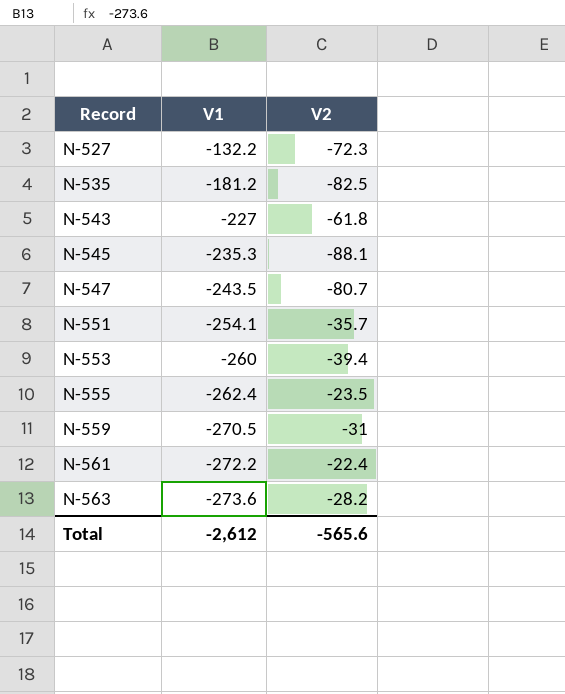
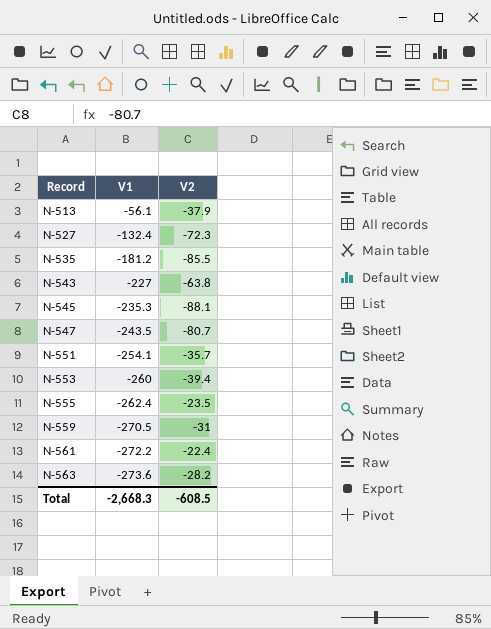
row N-513: none -> -56.1 | -37.9
N-527 | V1: -132.2 -> -132.4
N-535 | V2: -82.5 -> -85.5
N-543 | V2: -61.8 -> -63.8
Total | V1: -2,612 -> -2,668.3
Total | V2: -565.6 -> -608.5

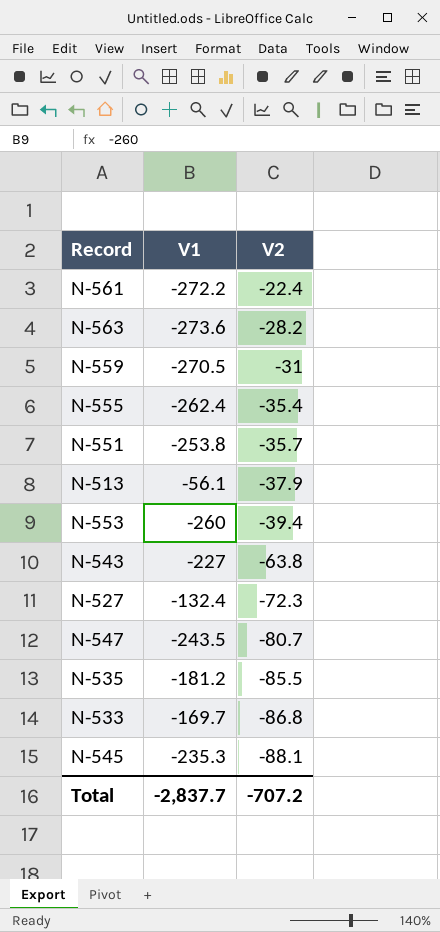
row order: Record ascending -> V2 descending
N-555 | V2: -23.5 -> -35.4
N-551 | V1: -254.1 -> -253.8
row N-533: none -> -169.7 | -86.8
Total | V1: -2,668.3 -> -2,837.7
Total | V2: -608.5 -> -707.2

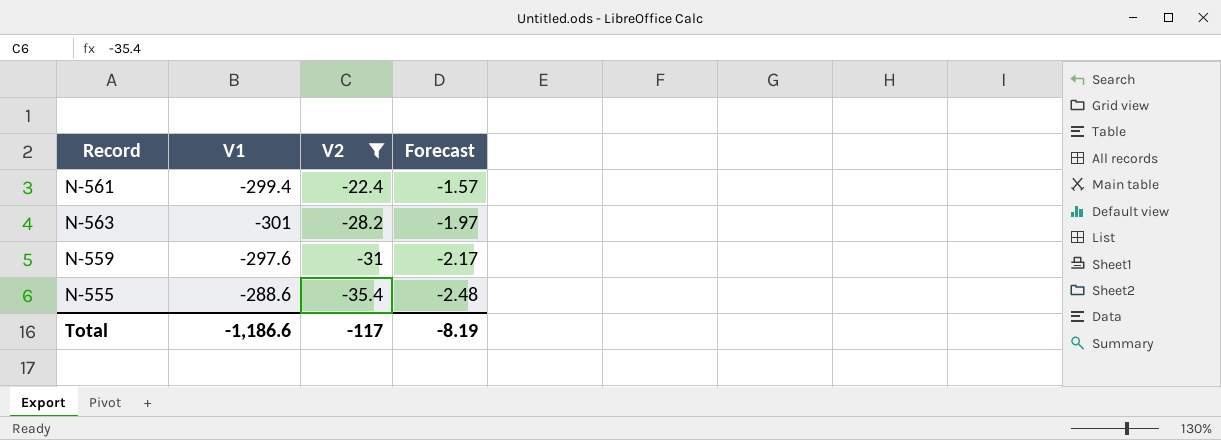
filter: none -> V2 >= -35.4
column Forecast | formula: none -> [V2] * 0.07
N-561 | V1: -272.2 -> -299.4
N-563 | V1: -273.6 -> -301
N-559 | V1: -270.5 -> -297.6
N-555 | V1: -262.4 -> -288.6
Total | V1: -2,837.7 -> -1,186.6
Total | V2: -707.2 -> -117

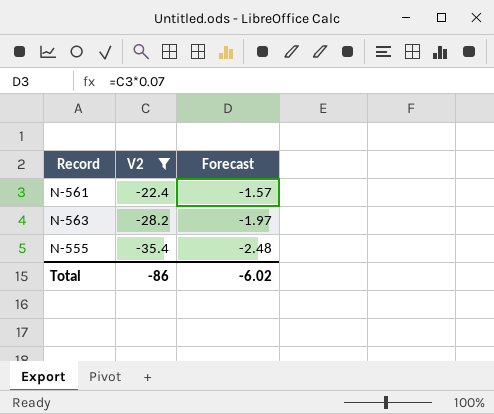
column V1 | position: 2 -> none
row N-559: -297.6 | -31 | -2.17 -> none
Total | V2: -117 -> -86
Total | Forecast: -8.19 -> -6.02

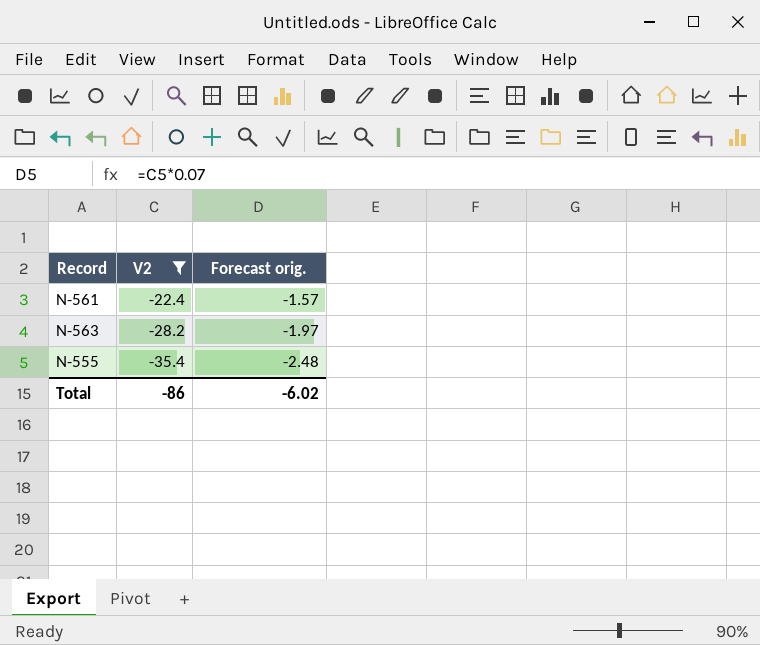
column name: Forecast -> Forecast orig.

